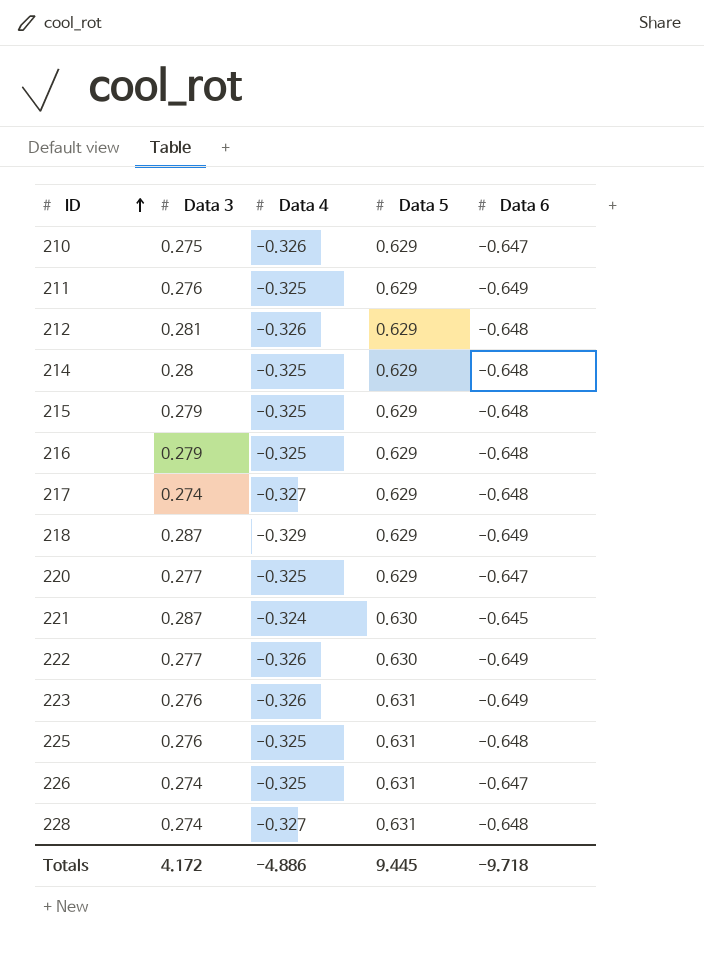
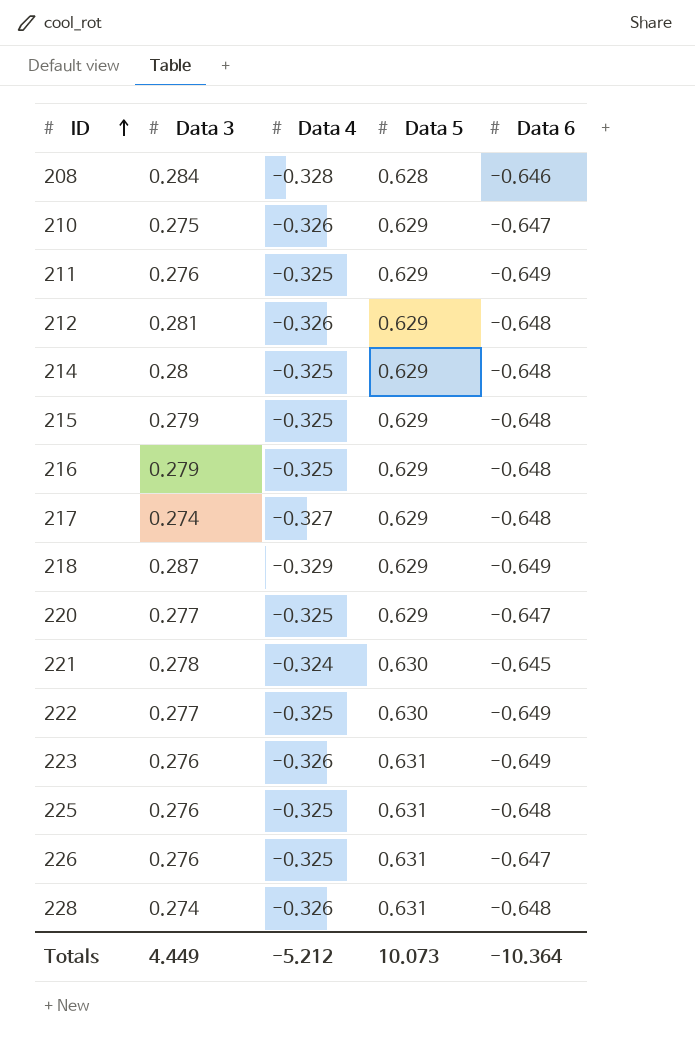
row 208: none -> 0.284 | -0.328 | 0.628 | -0.646
221 | Data 3: 0.287 -> 0.278
222 | Data 4: -0.326 -> -0.325
226 | Data 3: 0.274 -> 0.276
228 | Data 4: -0.327 -> -0.326
Totals | Data 3: 4.172 -> 4.449
Totals | Data 4: -4.886 -> -5.212
Totals | Data 5: 9.445 -> 10.073
Totals | Data 6: -9.718 -> -10.364

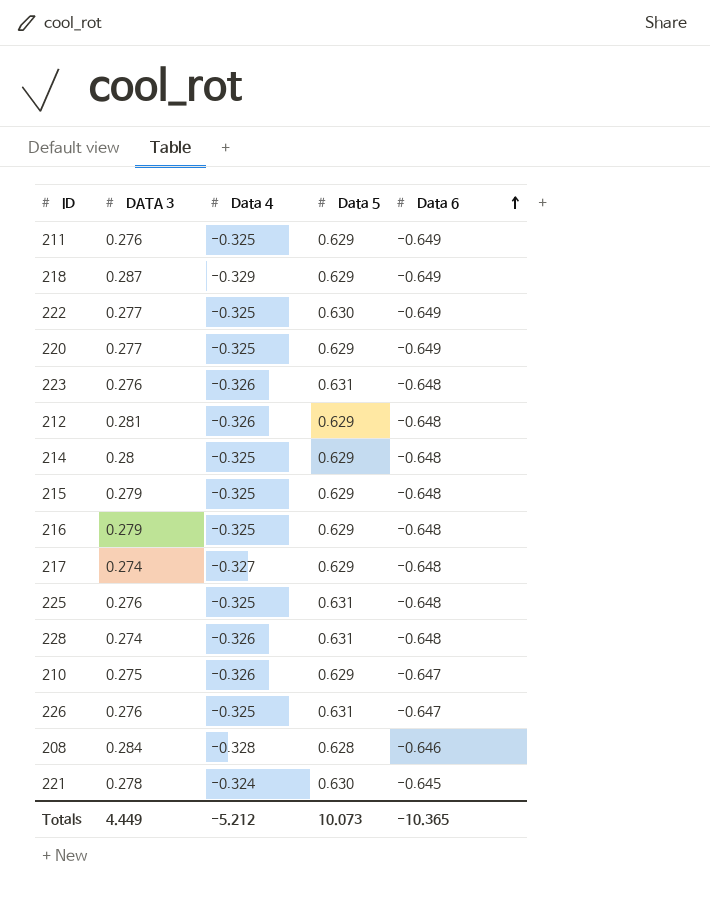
row order: ID ascending -> Data 6 ascending
column name: Data 3 -> DATA 3
220 | Data 6: -0.647 -> -0.649
223 | Data 6: -0.649 -> -0.648
Totals | Data 6: -10.364 -> -10.365

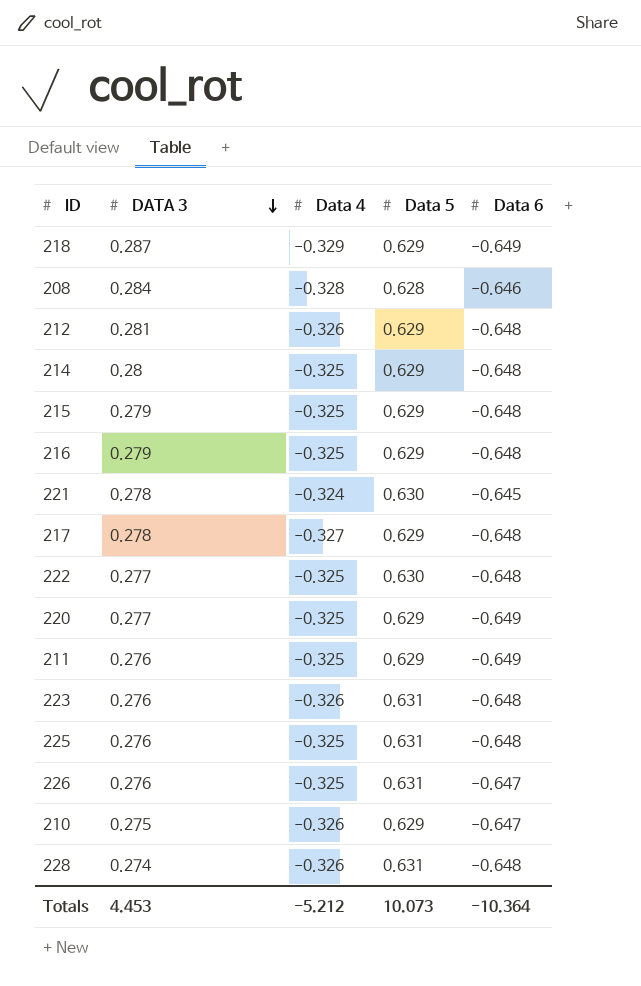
row order: Data 6 ascending -> DATA 3 descending
217 | DATA 3: 0.274 -> 0.278
222 | Data 6: -0.649 -> -0.648
Totals | DATA 3: 4.449 -> 4.453
Totals | Data 6: -10.365 -> -10.364

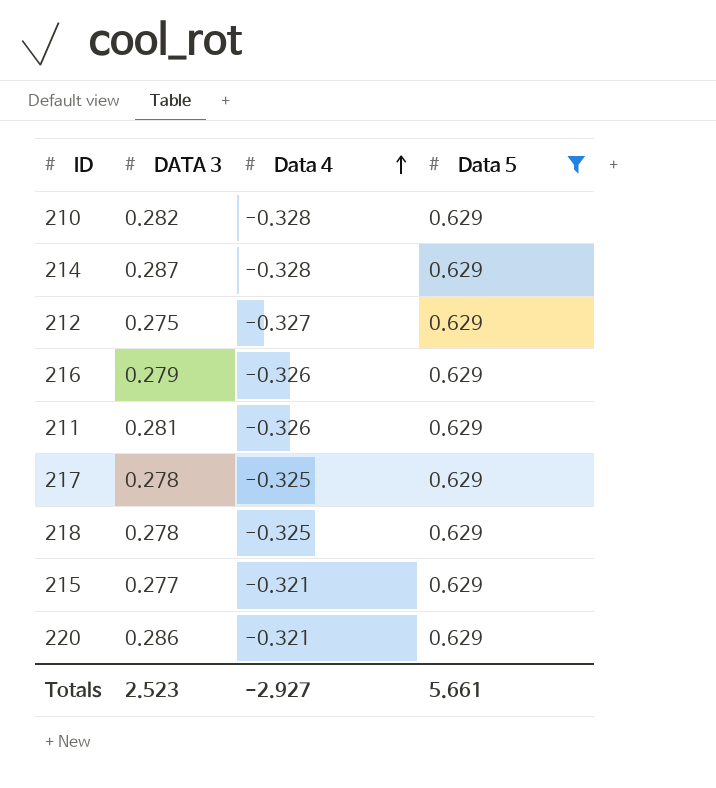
filter: none -> Data 5 = 0.629
row order: DATA 3 descending -> Data 4 ascending
column Data 6 | position: 5 -> none
210 | DATA 3: 0.275 -> 0.282
210 | Data 4: -0.326 -> -0.328
214 | DATA 3: 0.28 -> 0.287
214 | Data 4: -0.325 -> -0.328
212 | DATA 3: 0.281 -> 0.275
212 | Data 4: -0.326 -> -0.327
216 | Data 4: -0.325 -> -0.326
211 | DATA 3: 0.276 -> 0.281
211 | Data 4: -0.325 -> -0.326
217 | Data 4: -0.327 -> -0.325
218 | DATA 3: 0.287 -> 0.278
218 | Data 4: -0.329 -> -0.325
215 | DATA 3: 0.279 -> 0.277
215 | Data 4: -0.325 -> -0.321
220 | DATA 3: 0.277 -> 0.286
220 | Data 4: -0.325 -> -0.321
Totals | DATA 3: 4.453 -> 2.523
Totals | Data 4: -5.212 -> -2.927
Totals | Data 5: 10.073 -> 5.661

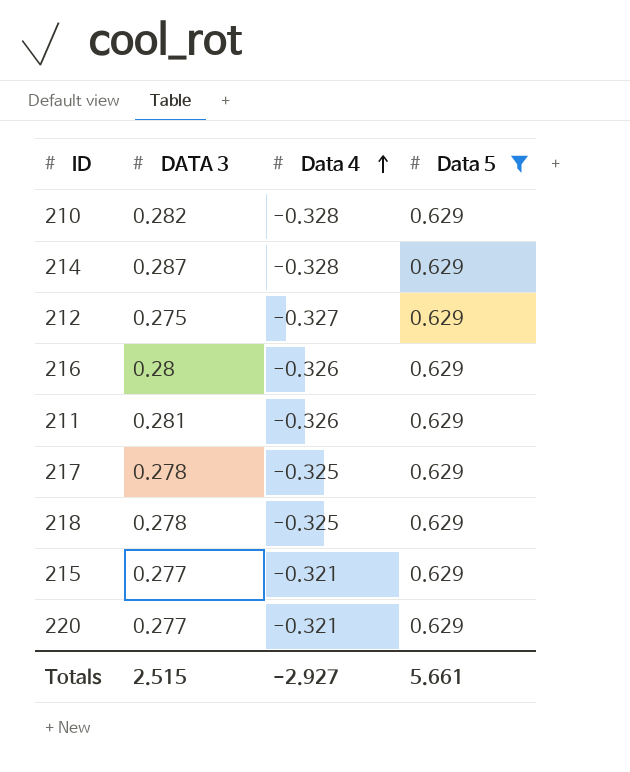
216 | DATA 3: 0.279 -> 0.28
220 | DATA 3: 0.286 -> 0.277
Totals | DATA 3: 2.523 -> 2.515

